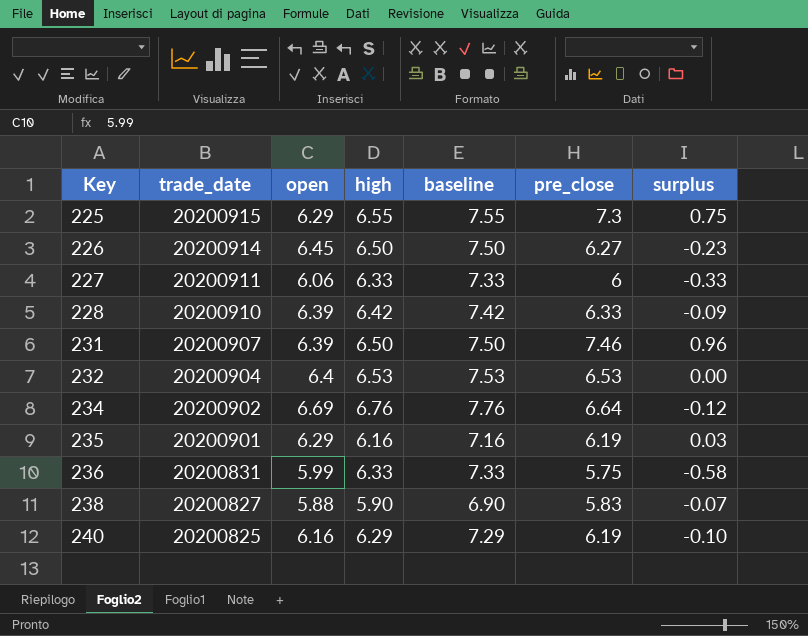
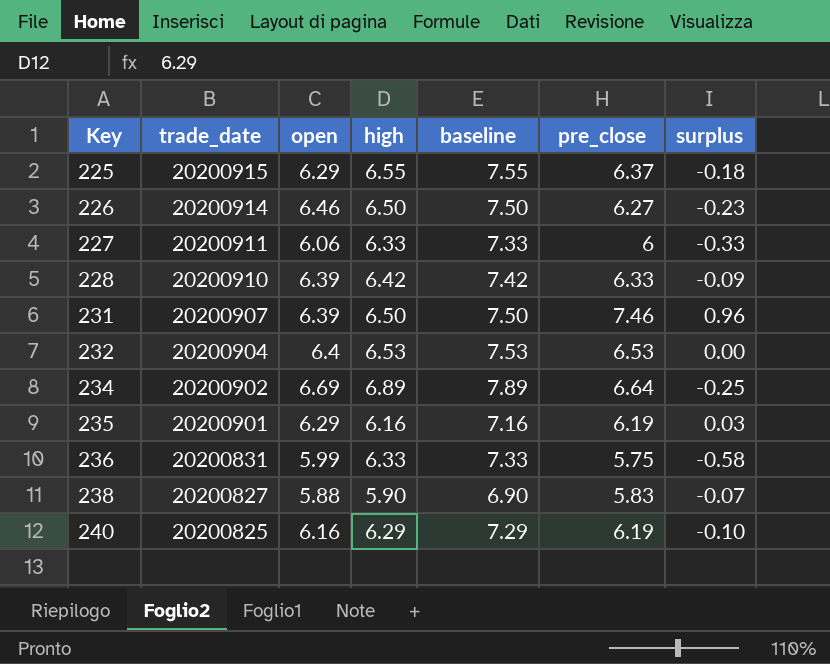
225 | pre_close: 7.3 -> 6.37
225 | surplus: 0.75 -> -0.18
226 | open: 6.45 -> 6.46
234 | high: 6.76 -> 6.89
234 | baseline: 7.76 -> 7.89
234 | surplus: -0.12 -> -0.25

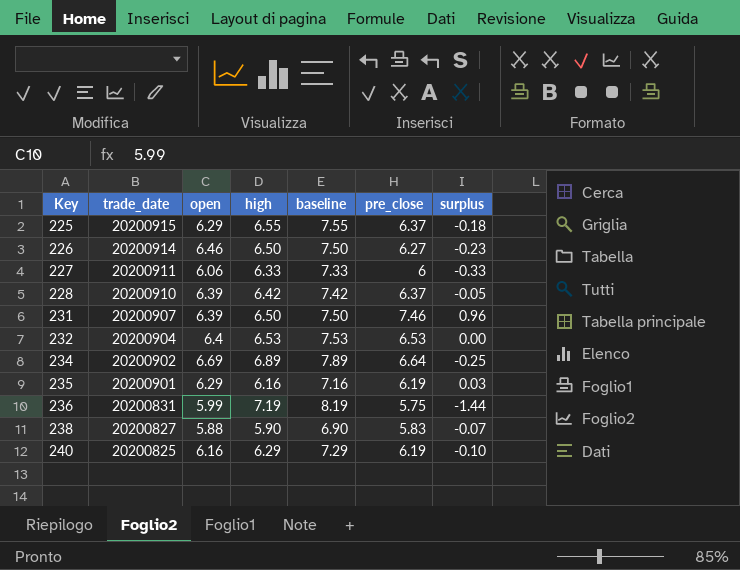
228 | pre_close: 6.33 -> 6.37
228 | surplus: -0.09 -> -0.05
236 | high: 6.33 -> 7.19
236 | baseline: 7.33 -> 8.19
236 | surplus: -0.58 -> -1.44

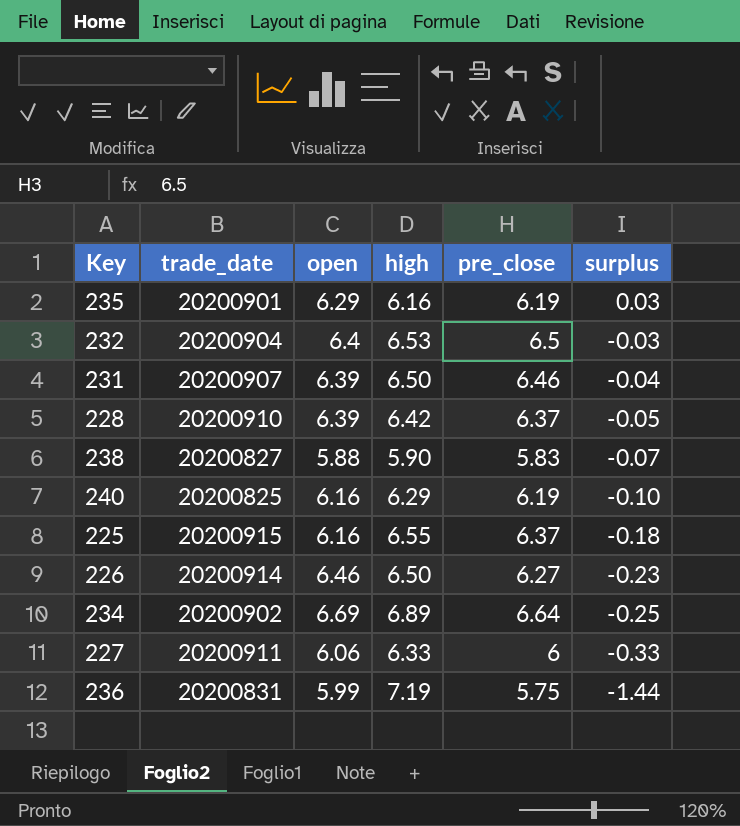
row order: Key ascending -> surplus descending
column baseline | formula: [high] + 1 -> none
232 | pre_close: 6.53 -> 6.5
232 | surplus: 0.00 -> -0.03
231 | pre_close: 7.46 -> 6.46
231 | surplus: 0.96 -> -0.04
225 | open: 6.29 -> 6.16

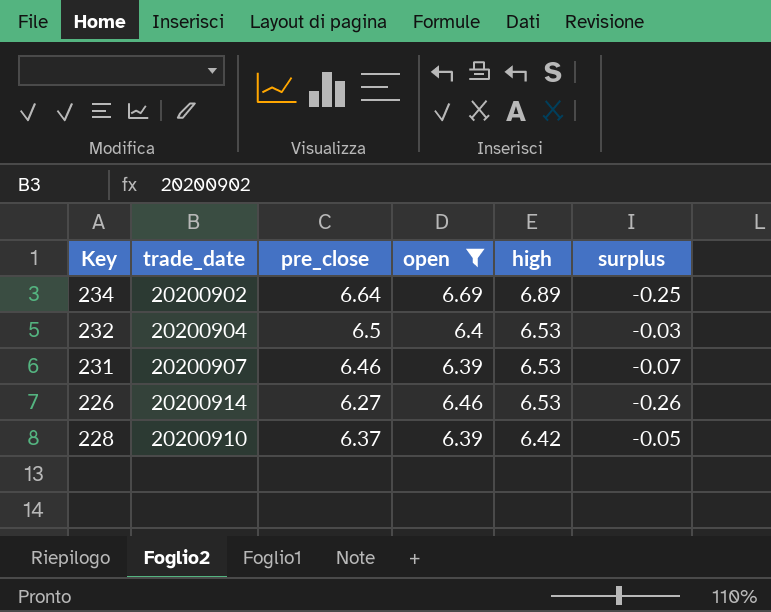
filter: none -> open >= 6.39
row order: surplus descending -> high descending
column pre_close | position: 5 -> 3
231 | high: 6.50 -> 6.53
231 | surplus: -0.04 -> -0.07
226 | high: 6.50 -> 6.53
226 | surplus: -0.23 -> -0.26

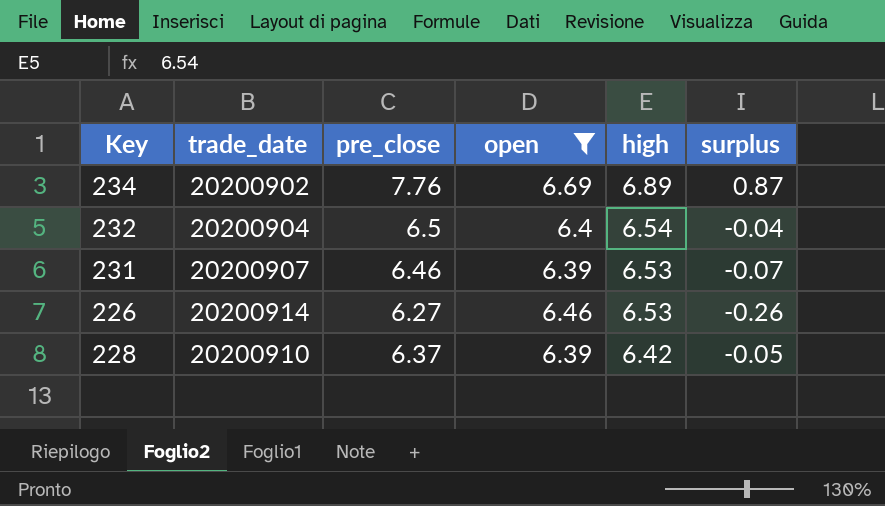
234 | pre_close: 6.64 -> 7.76
234 | surplus: -0.25 -> 0.87
232 | high: 6.53 -> 6.54
232 | surplus: -0.03 -> -0.04

